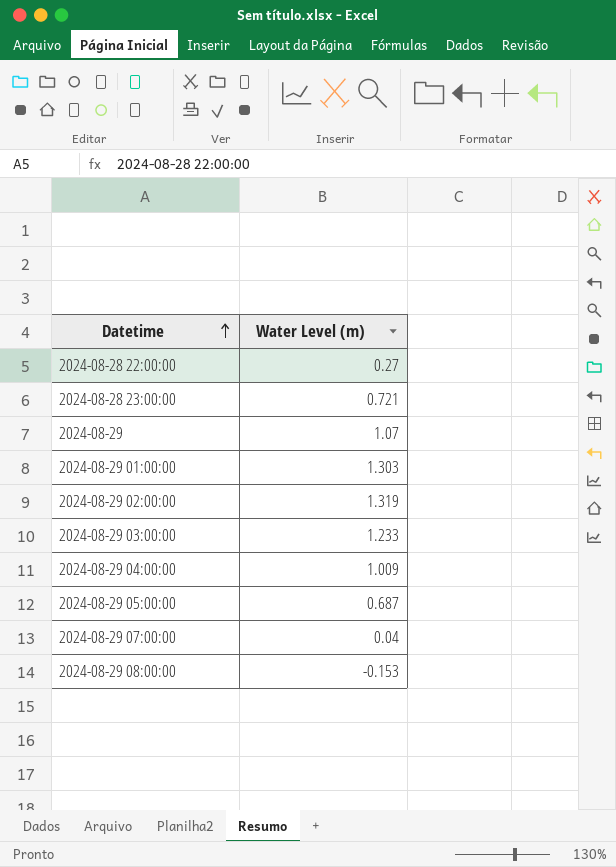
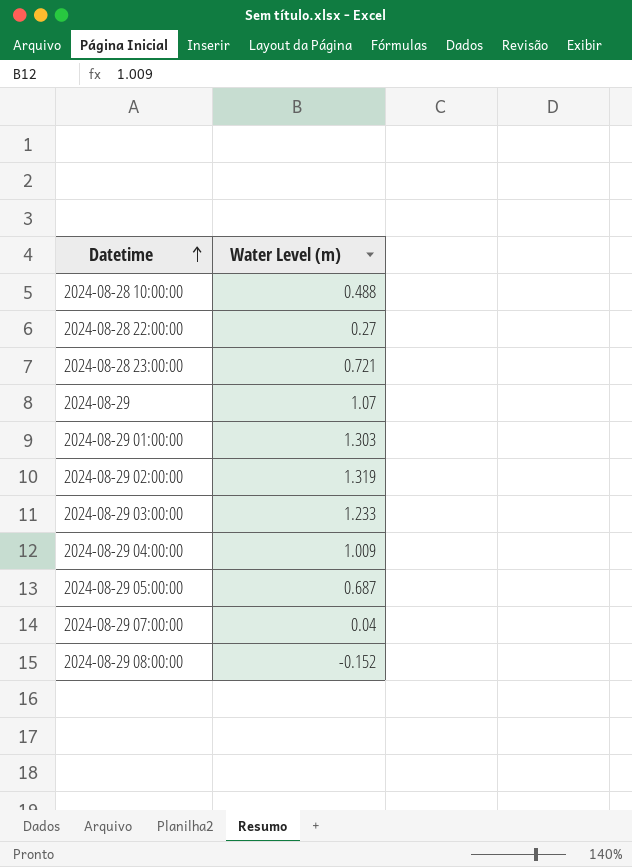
row 2024-08-28 10:00:00: none -> 0.488
2024-08-29 08:00:00 | Water Level (m): -0.153 -> -0.152

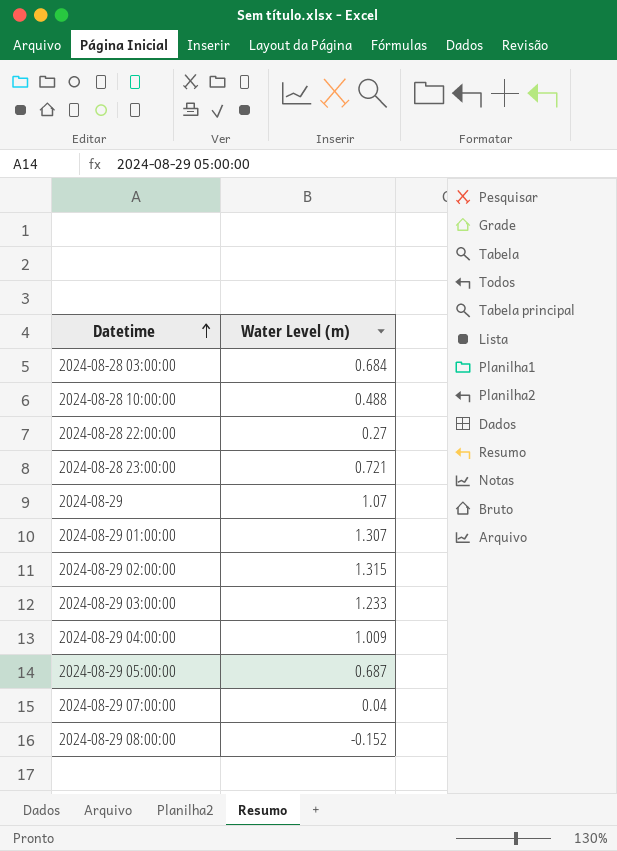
row 2024-08-28 03:00:00: none -> 0.684
2024-08-29 01:00:00 | Water Level (m): 1.303 -> 1.307
2024-08-29 02:00:00 | Water Level (m): 1.319 -> 1.315

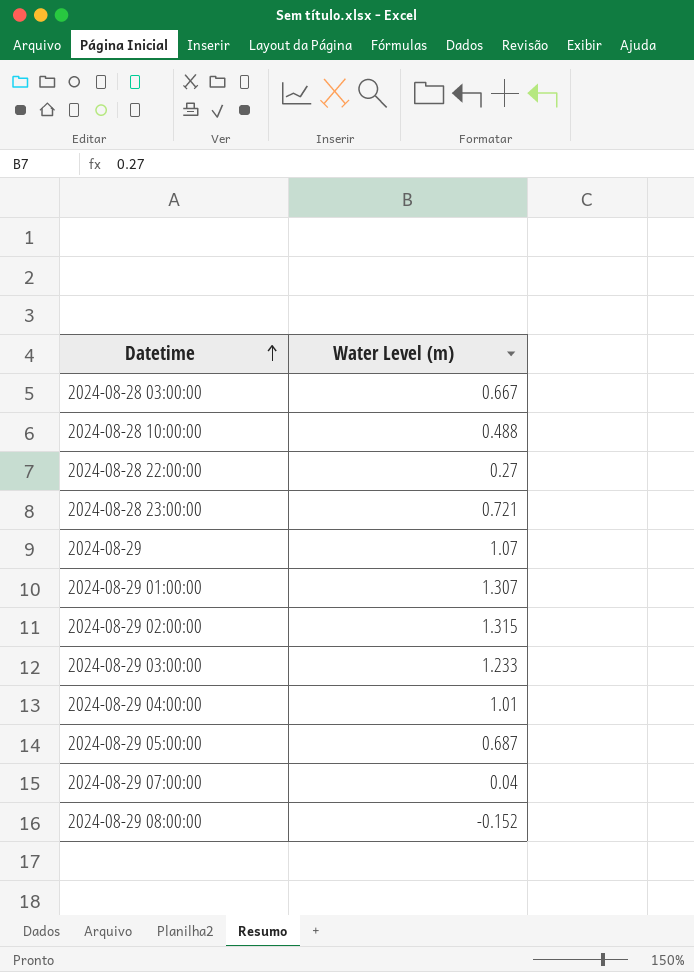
2024-08-28 03:00:00 | Water Level (m): 0.684 -> 0.667
2024-08-29 04:00:00 | Water Level (m): 1.009 -> 1.01

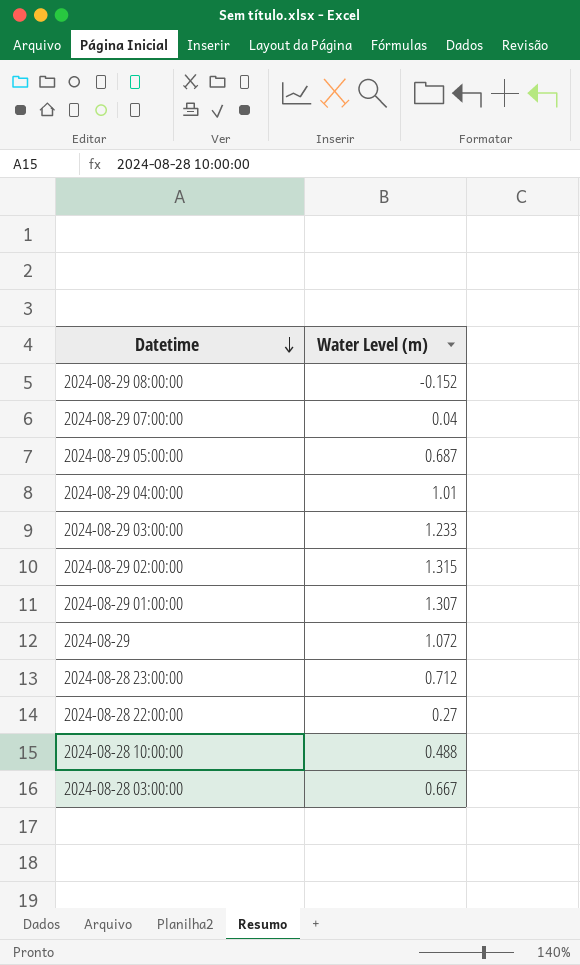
row order: Datetime ascending -> Datetime descending
2024-08-29 | Water Level (m): 1.07 -> 1.072
2024-08-28 23:00:00 | Water Level (m): 0.721 -> 0.712

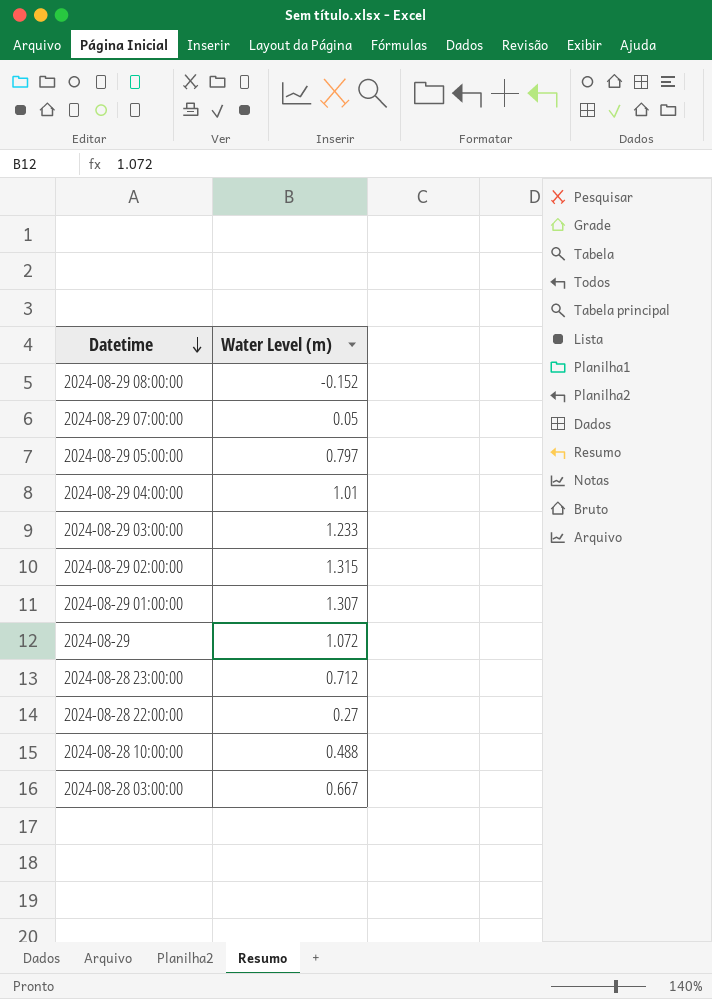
2024-08-29 07:00:00 | Water Level (m): 0.04 -> 0.05
2024-08-29 05:00:00 | Water Level (m): 0.687 -> 0.797

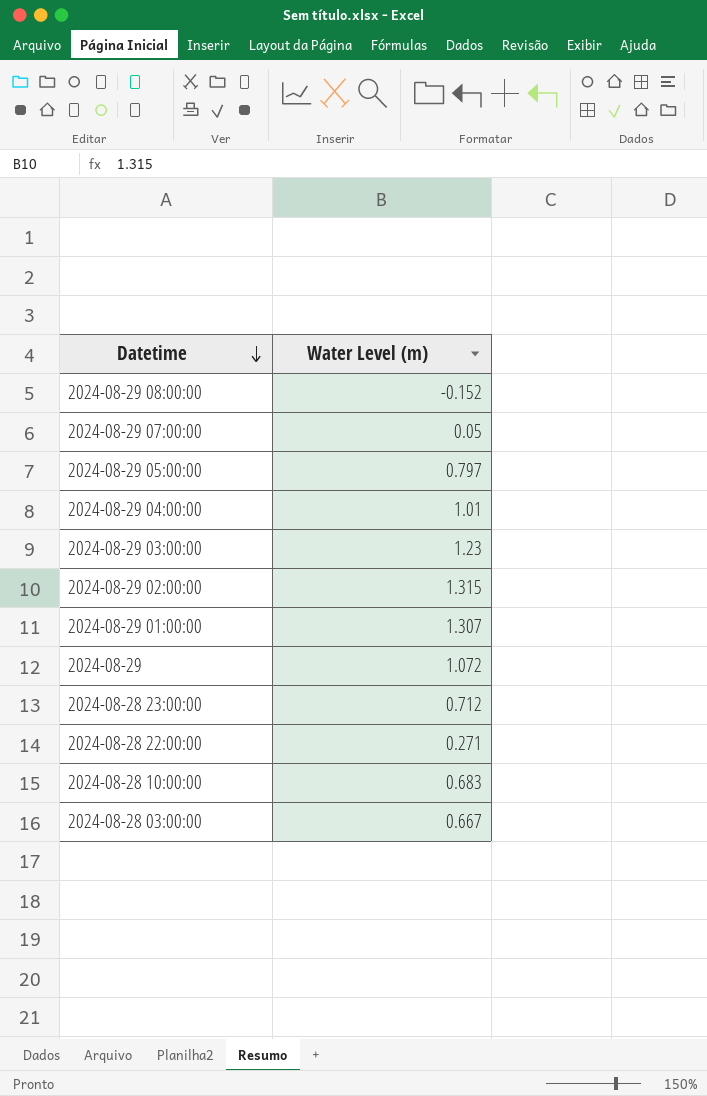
2024-08-29 03:00:00 | Water Level (m): 1.233 -> 1.23
2024-08-28 22:00:00 | Water Level (m): 0.27 -> 0.271
2024-08-28 10:00:00 | Water Level (m): 0.488 -> 0.683

